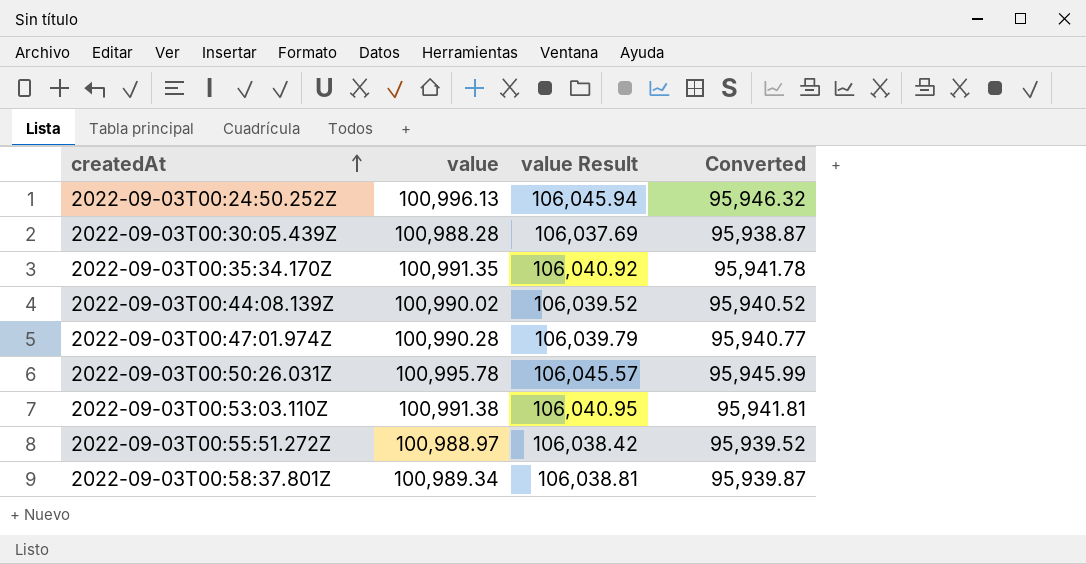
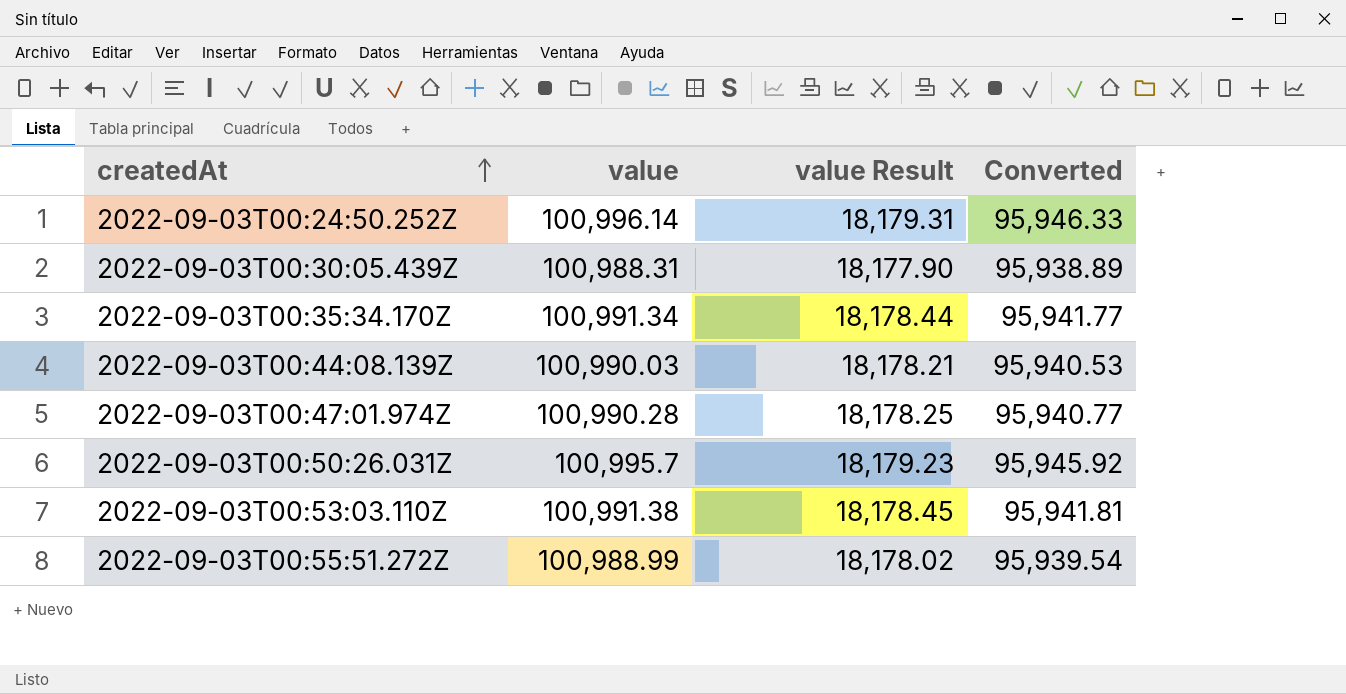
column value Result | formula: [value] * 1.05 -> [value] * 0.18
row 2022-09-03T00:58:37.801Z: 100,989.34 | 106,038.81 | 95,939.87 -> none
2022-09-03T00:24:50.252Z | value: 100,996.13 -> 100,996.14
2022-09-03T00:24:50.252Z | Converted: 95,946.32 -> 95,946.33
2022-09-03T00:30:05.439Z | value: 100,988.28 -> 100,988.31
2022-09-03T00:30:05.439Z | Converted: 95,938.87 -> 95,938.89
2022-09-03T00:35:34.170Z | value: 100,991.35 -> 100,991.34
2022-09-03T00:35:34.170Z | Converted: 95,941.78 -> 95,941.77
2022-09-03T00:44:08.139Z | value: 100,990.02 -> 100,990.03
2022-09-03T00:44:08.139Z | Converted: 95,940.52 -> 95,940.53
2022-09-03T00:50:26.031Z | value: 100,995.78 -> 100,995.7
2022-09-03T00:50:26.031Z | Converted: 95,945.99 -> 95,945.92
2022-09-03T00:55:51.272Z | value: 100,988.97 -> 100,988.99
2022-09-03T00:55:51.272Z | Converted: 95,939.52 -> 95,939.54

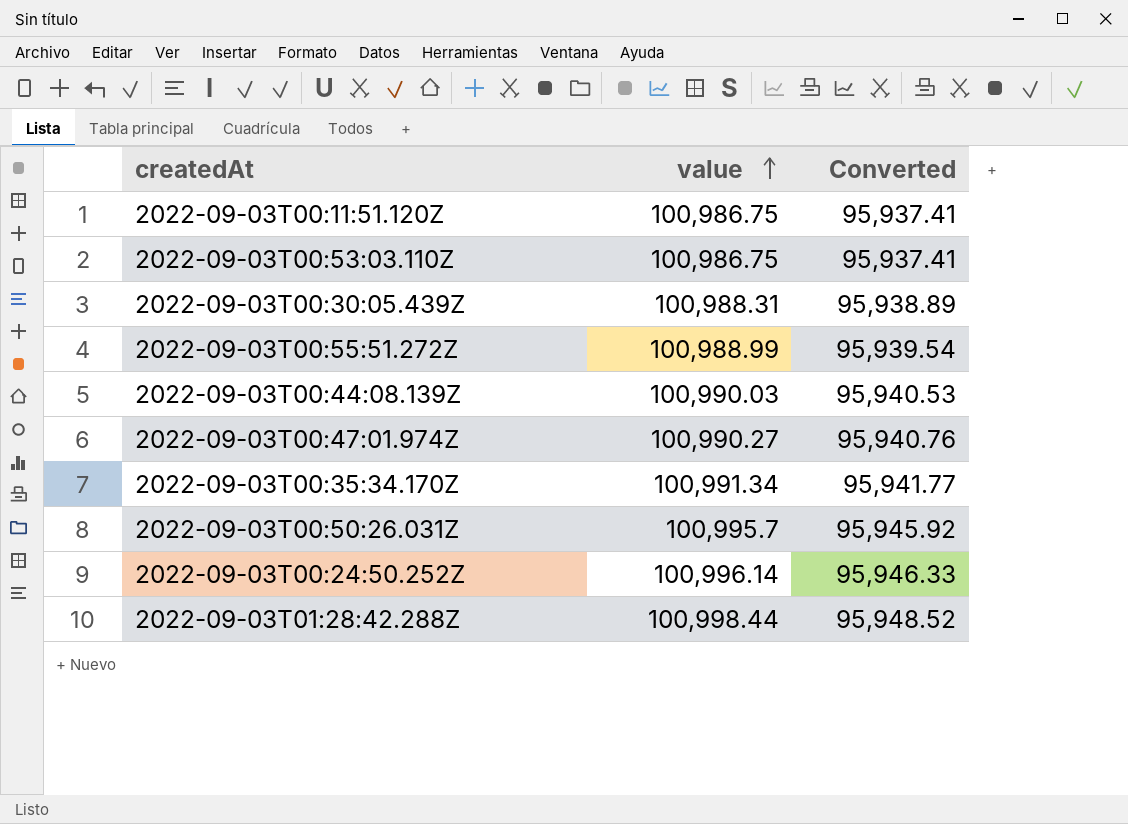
row order: createdAt ascending -> value ascending
column value Result | formula: [value] * 0.18 -> none
row 2022-09-03T00:11:51.120Z: none -> 100,986.75 | 95,937.41
2022-09-03T00:53:03.110Z | value: 100,991.38 -> 100,986.75
2022-09-03T00:53:03.110Z | Converted: 95,941.81 -> 95,937.41
2022-09-03T00:47:01.974Z | value: 100,990.28 -> 100,990.27
2022-09-03T00:47:01.974Z | Converted: 95,940.77 -> 95,940.76
row 2022-09-03T01:28:42.288Z: none -> 100,998.44 | 95,948.52

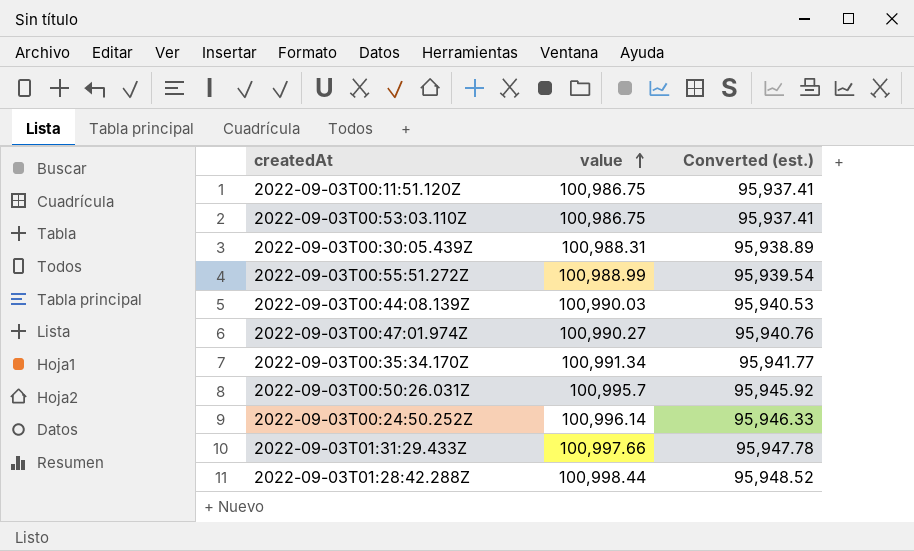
column name: Converted -> Converted (est.)
row 2022-09-03T01:31:29.433Z: none -> 100,997.66 | 95,947.78

